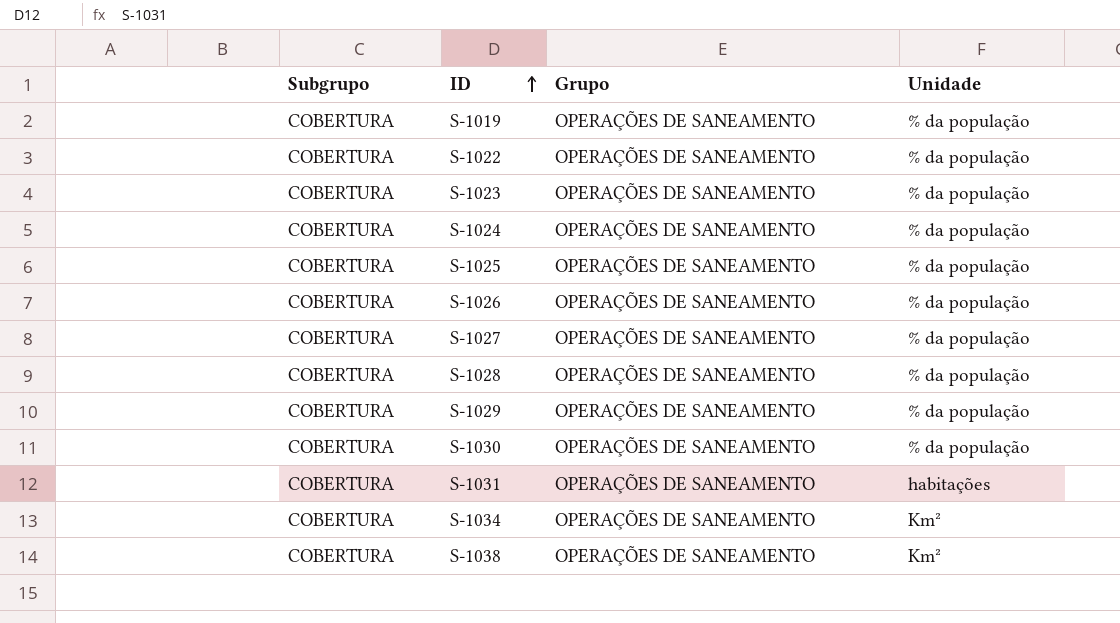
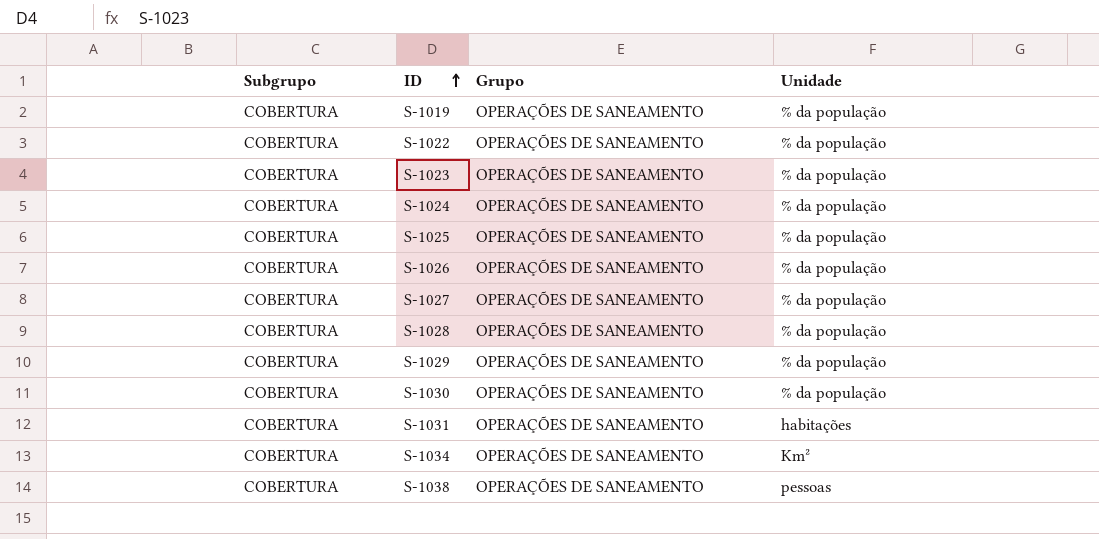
S-1038 | Unidade: Km² -> pessoas

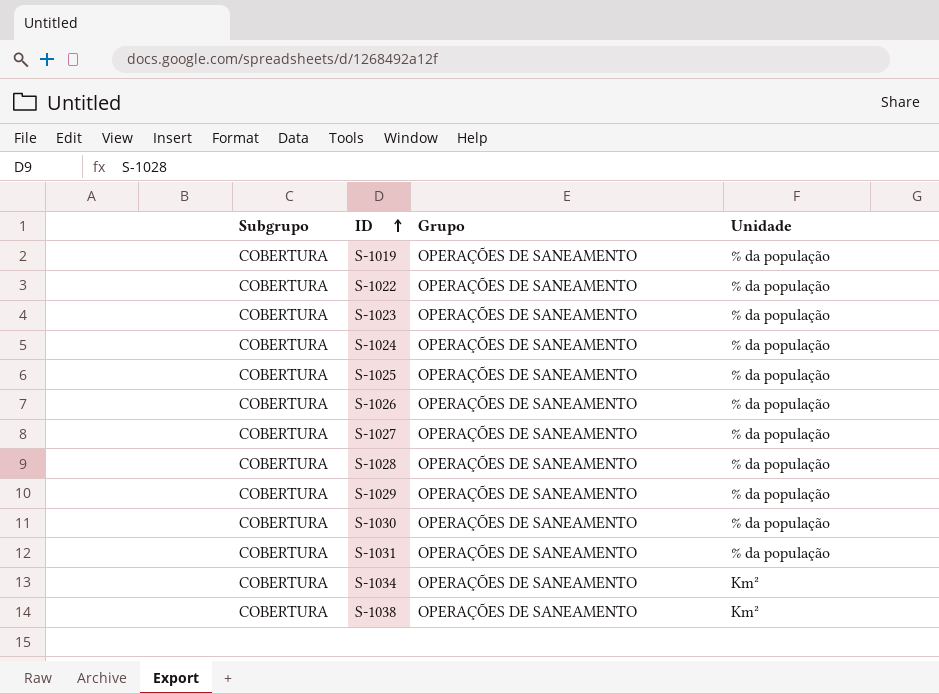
S-1031 | Unidade: habitações -> % da população
S-1038 | Unidade: pessoas -> Km²

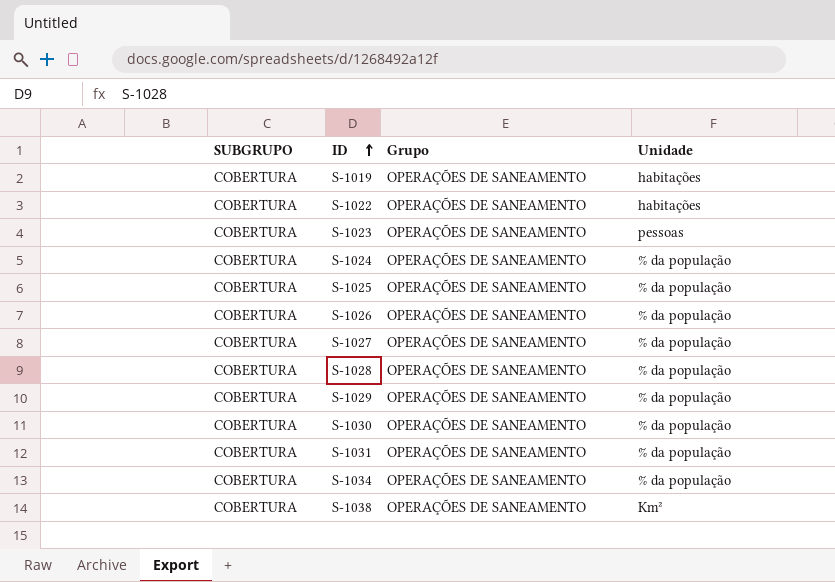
column name: Subgrupo -> SUBGRUPO
S-1019 | Unidade: % da população -> habitações
S-1022 | Unidade: % da população -> habitações
S-1023 | Unidade: % da população -> pessoas
S-1034 | Unidade: Km² -> % da população

